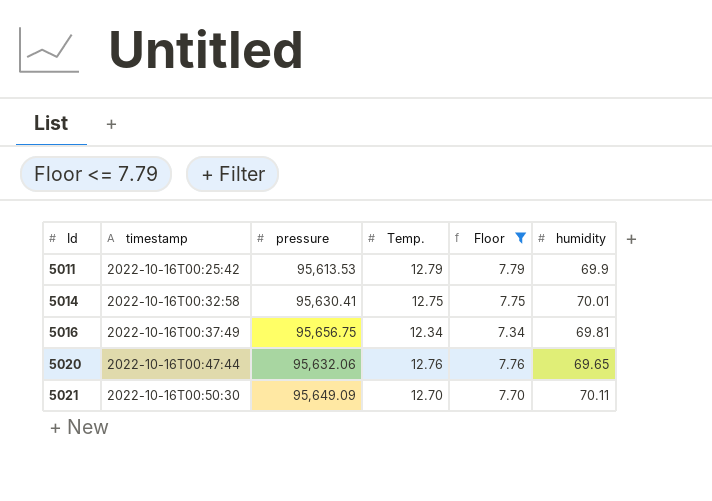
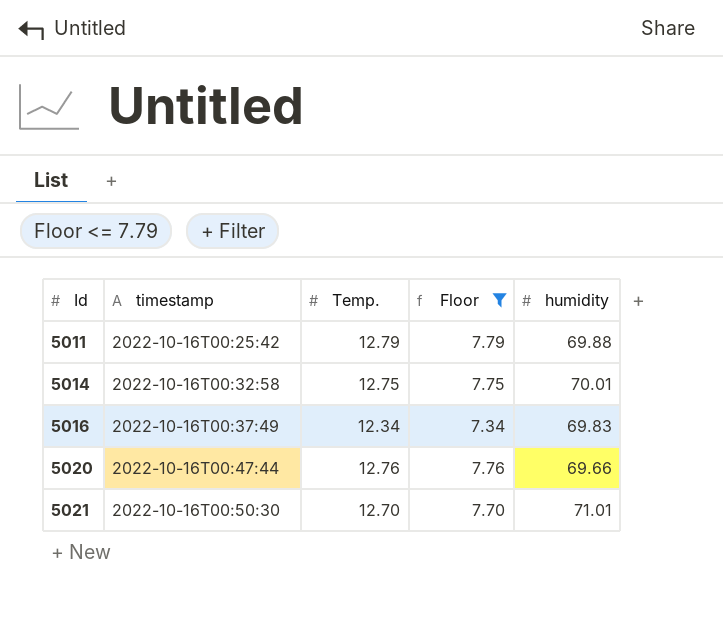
column pressure | position: 3 -> none
5011 | humidity: 69.9 -> 69.88
5016 | humidity: 69.81 -> 69.83
5020 | humidity: 69.65 -> 69.66
5021 | humidity: 70.11 -> 71.01

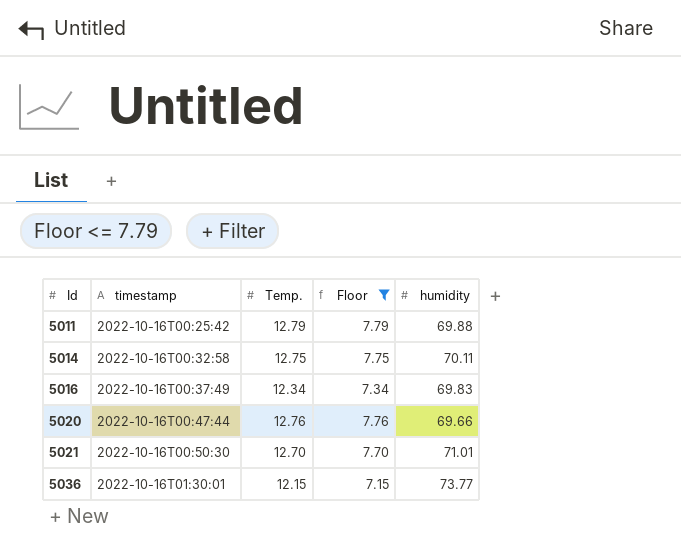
5014 | humidity: 70.01 -> 70.11
row 5036: none -> 2022-10-16T01:30:01 | 12.15 | 7.15 | 73.77

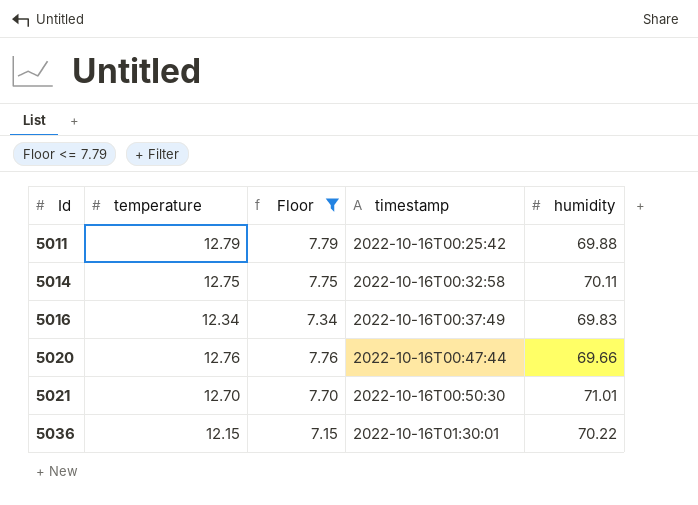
column name: Temp. -> temperature
column timestamp | position: 2 -> 4
5036 | humidity: 73.77 -> 70.22

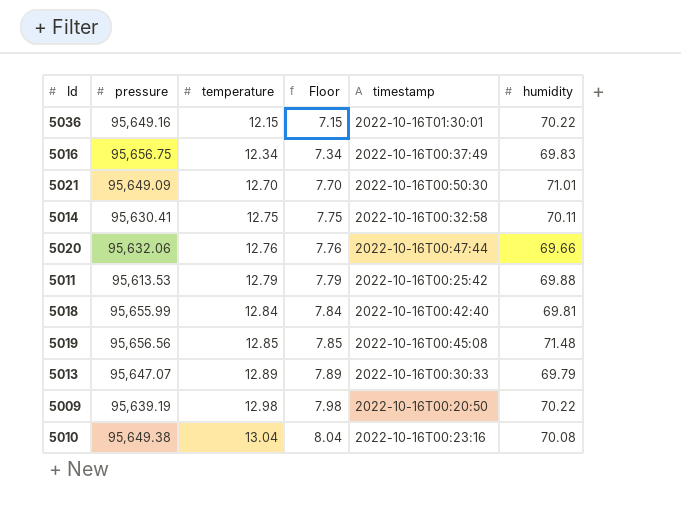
filter: Floor <= 7.79 -> none
row order: Id ascending -> temperature ascending
column pressure | position: none -> 2

